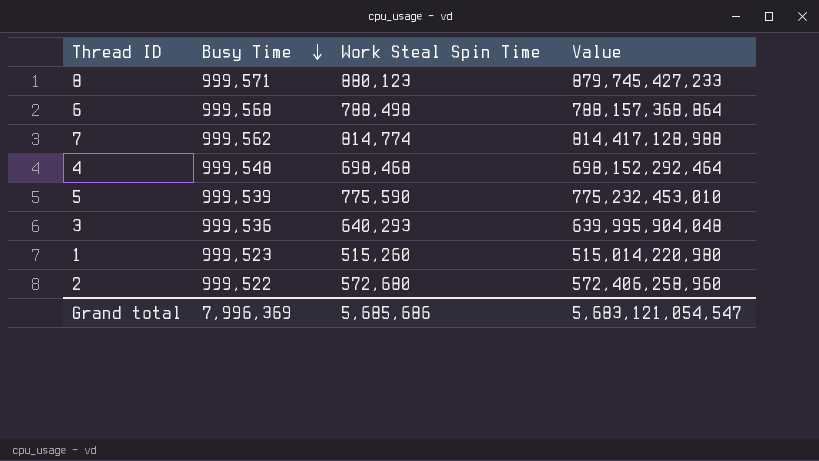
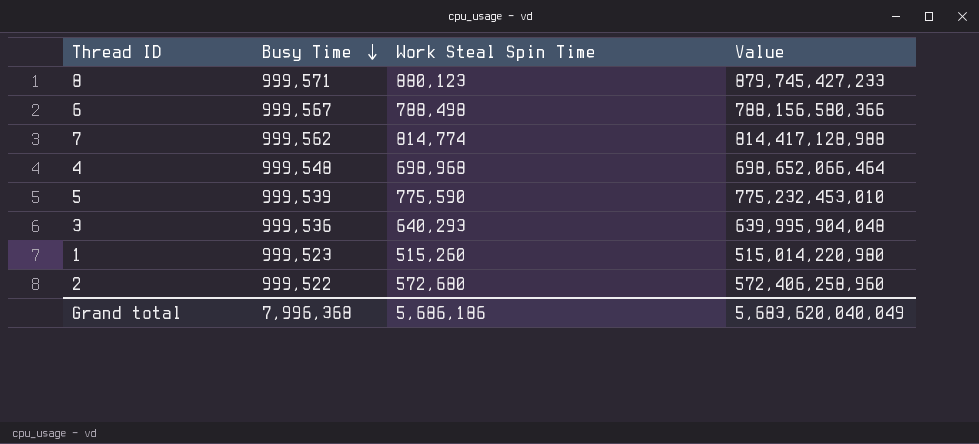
6 | Busy Time: 999,568 -> 999,567
6 | Value: 788,157,368,864 -> 788,156,580,366
4 | Work Steal Spin Time: 698,468 -> 698,968
4 | Value: 698,152,292,464 -> 698,652,066,464
Grand total | Busy Time: 7,996,369 -> 7,996,368
Grand total | Work Steal Spin Time: 5,685,686 -> 5,686,186
Grand total | Value: 5,683,121,054,547 -> 5,683,620,040,049

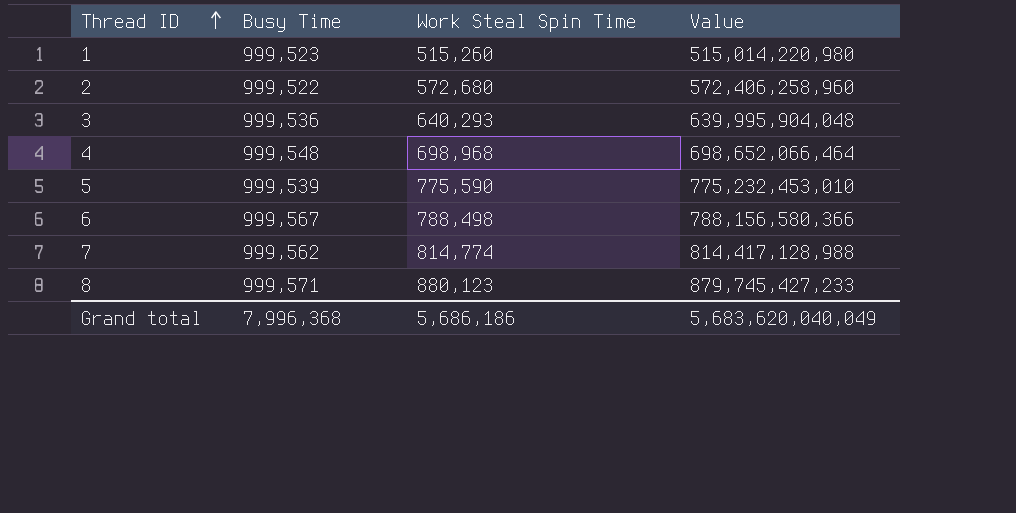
row order: Busy Time descending -> Thread ID ascending

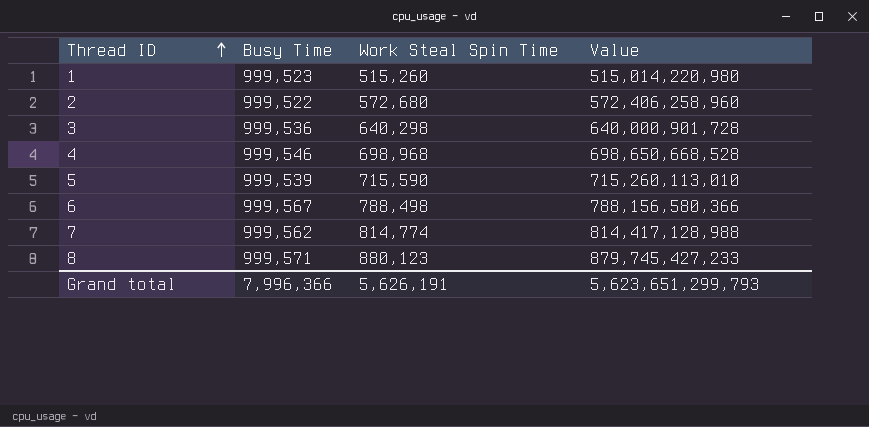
3 | Work Steal Spin Time: 640,293 -> 640,298
3 | Value: 639,995,904,048 -> 640,000,901,728
4 | Busy Time: 999,548 -> 999,546
4 | Value: 698,652,066,464 -> 698,650,668,528
5 | Work Steal Spin Time: 775,590 -> 715,590
5 | Value: 775,232,453,010 -> 715,260,113,010
Grand total | Busy Time: 7,996,368 -> 7,996,366
Grand total | Work Steal Spin Time: 5,686,186 -> 5,626,191
Grand total | Value: 5,683,620,040,049 -> 5,623,651,299,793

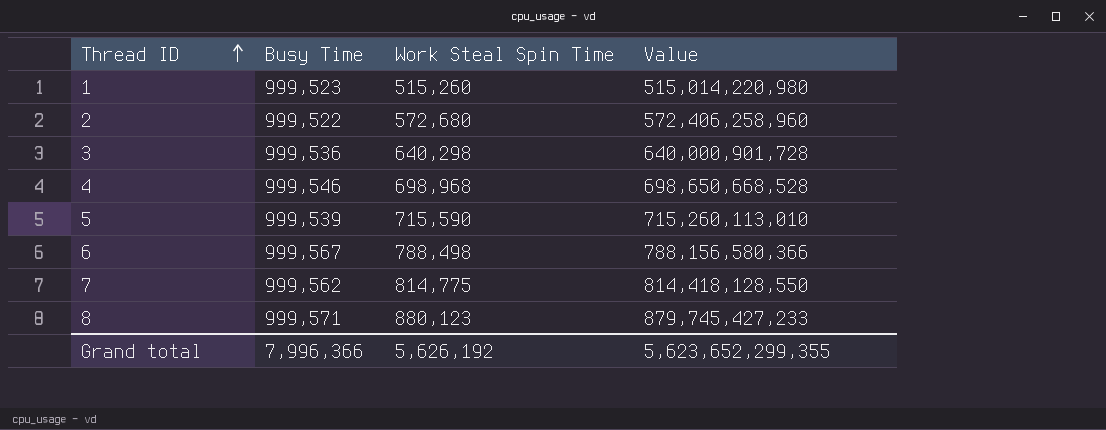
7 | Work Steal Spin Time: 814,774 -> 814,775
7 | Value: 814,417,128,988 -> 814,418,128,550
Grand total | Work Steal Spin Time: 5,626,191 -> 5,626,192
Grand total | Value: 5,623,651,299,793 -> 5,623,652,299,355

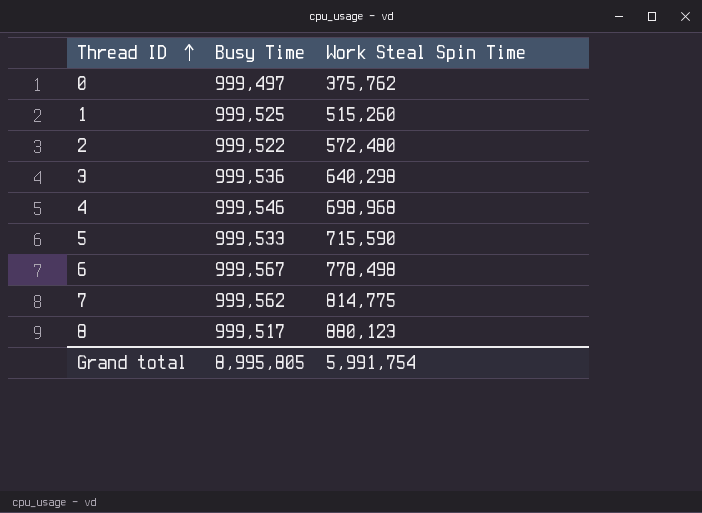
column Value | formula: [Busy Time] * [Work Steal Spin Time] -> none
row 0: none -> 999,497 | 375,762
1 | Busy Time: 999,523 -> 999,525
2 | Work Steal Spin Time: 572,680 -> 572,480
5 | Busy Time: 999,539 -> 999,533
6 | Work Steal Spin Time: 788,498 -> 778,498
8 | Busy Time: 999,571 -> 999,517
Grand total | Busy Time: 7,996,366 -> 8,995,805
Grand total | Work Steal Spin Time: 5,626,192 -> 5,991,754

